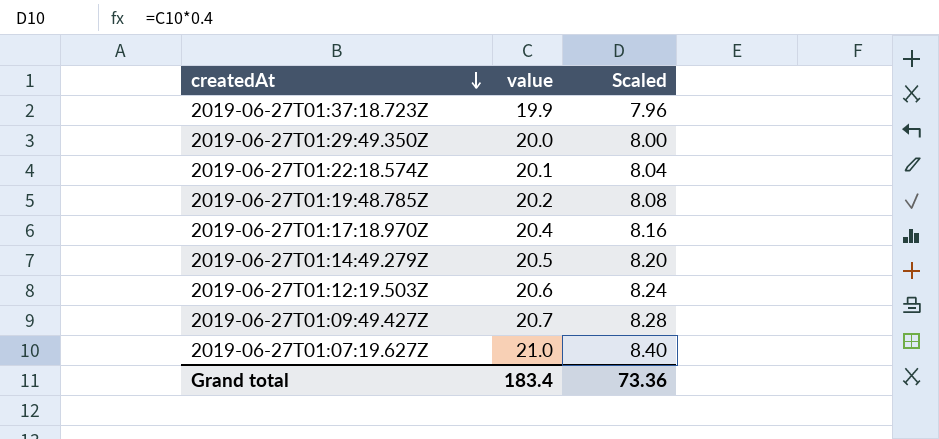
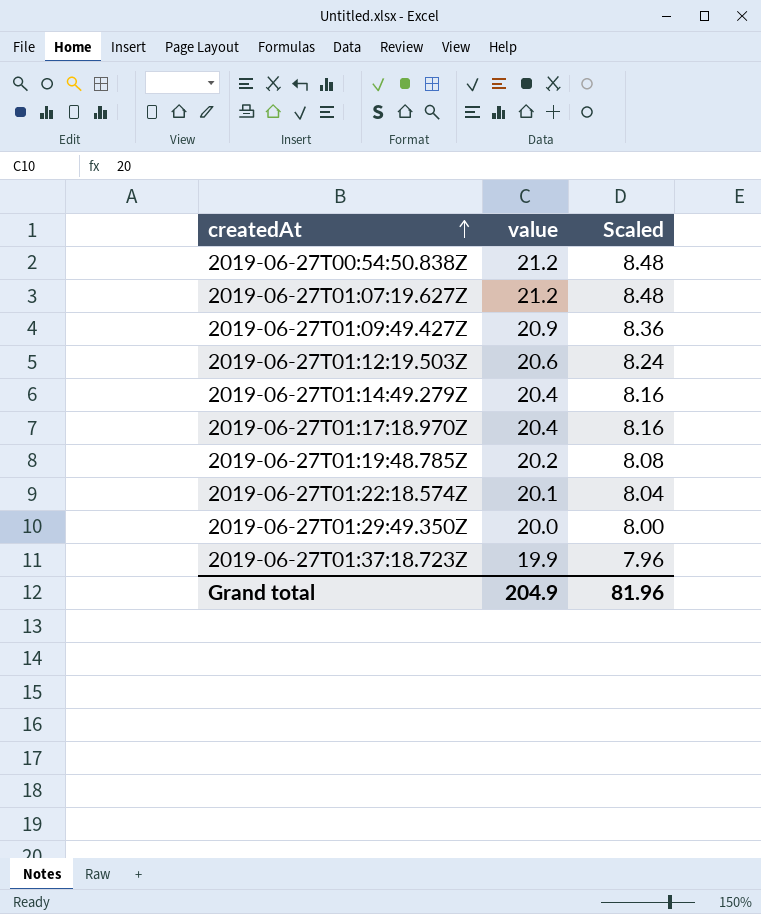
row order: createdAt descending -> createdAt ascending
row 2019-06-27T00:54:50.838Z: none -> 21.2 | 8.48
2019-06-27T01:07:19.627Z | value: 21.0 -> 21.2
2019-06-27T01:07:19.627Z | Scaled: 8.40 -> 8.48
2019-06-27T01:09:49.427Z | value: 20.7 -> 20.9
2019-06-27T01:09:49.427Z | Scaled: 8.28 -> 8.36
2019-06-27T01:14:49.279Z | value: 20.5 -> 20.4
2019-06-27T01:14:49.279Z | Scaled: 8.20 -> 8.16
Grand total | value: 183.4 -> 204.9
Grand total | Scaled: 73.36 -> 81.96

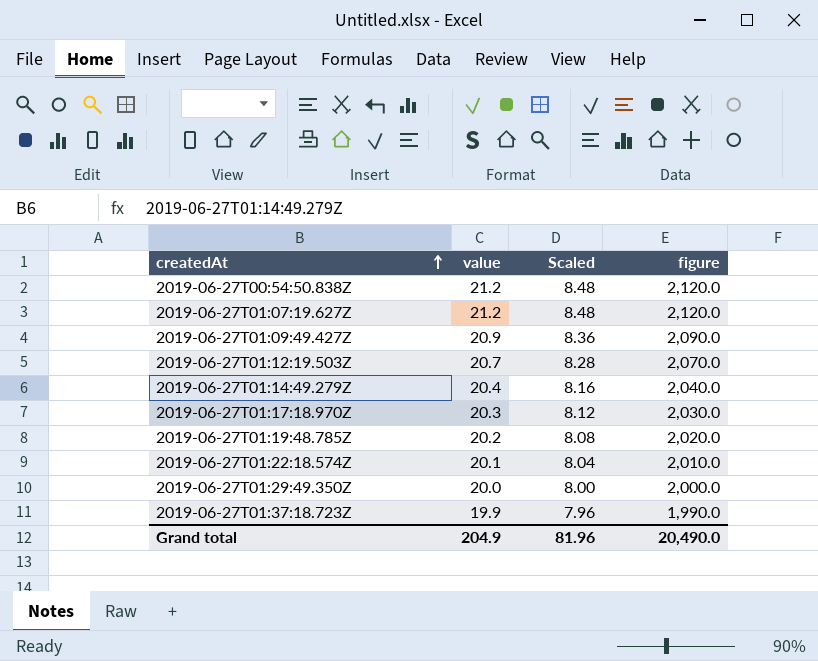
column figure | formula: none -> [value] * 100
2019-06-27T01:12:19.503Z | value: 20.6 -> 20.7
2019-06-27T01:12:19.503Z | Scaled: 8.24 -> 8.28
2019-06-27T01:17:18.970Z | value: 20.4 -> 20.3
2019-06-27T01:17:18.970Z | Scaled: 8.16 -> 8.12

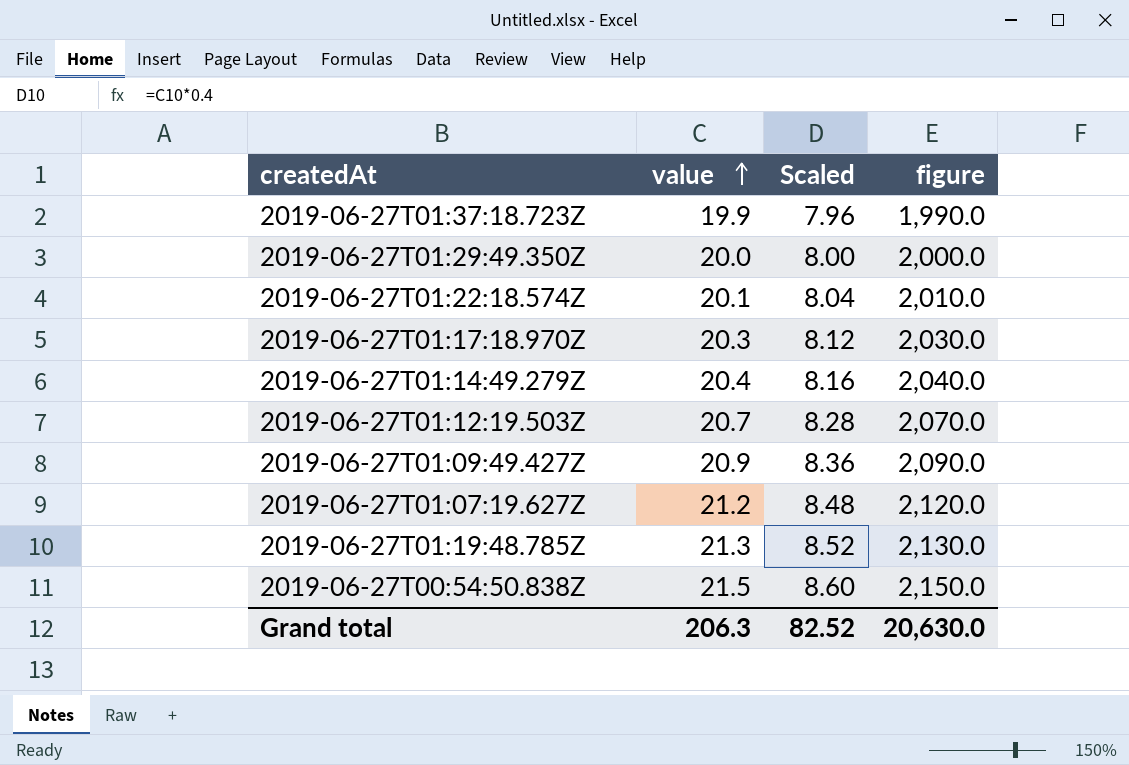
row order: createdAt ascending -> value ascending
2019-06-27T01:19:48.785Z | value: 20.2 -> 21.3
2019-06-27T01:19:48.785Z | Scaled: 8.08 -> 8.52
2019-06-27T01:19:48.785Z | figure: 2,020.0 -> 2,130.0
2019-06-27T00:54:50.838Z | value: 21.2 -> 21.5
2019-06-27T00:54:50.838Z | Scaled: 8.48 -> 8.60
2019-06-27T00:54:50.838Z | figure: 2,120.0 -> 2,150.0
Grand total | value: 204.9 -> 206.3
Grand total | Scaled: 81.96 -> 82.52
Grand total | figure: 20,490.0 -> 20,630.0

